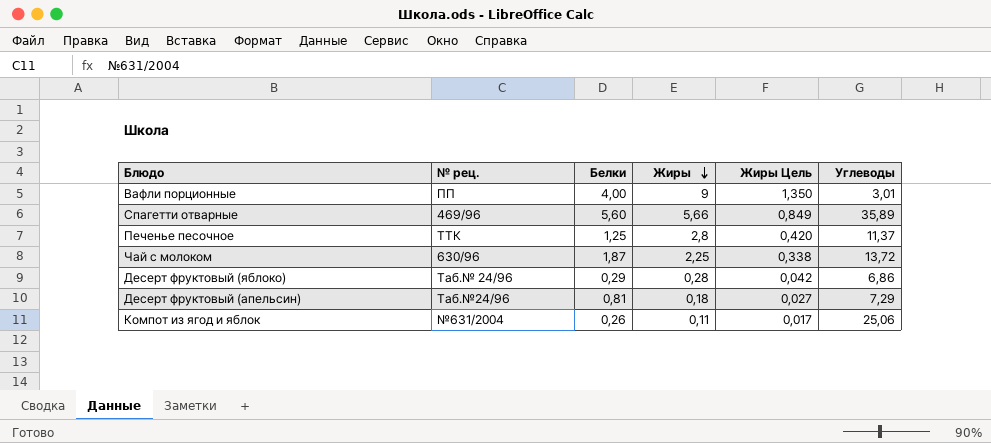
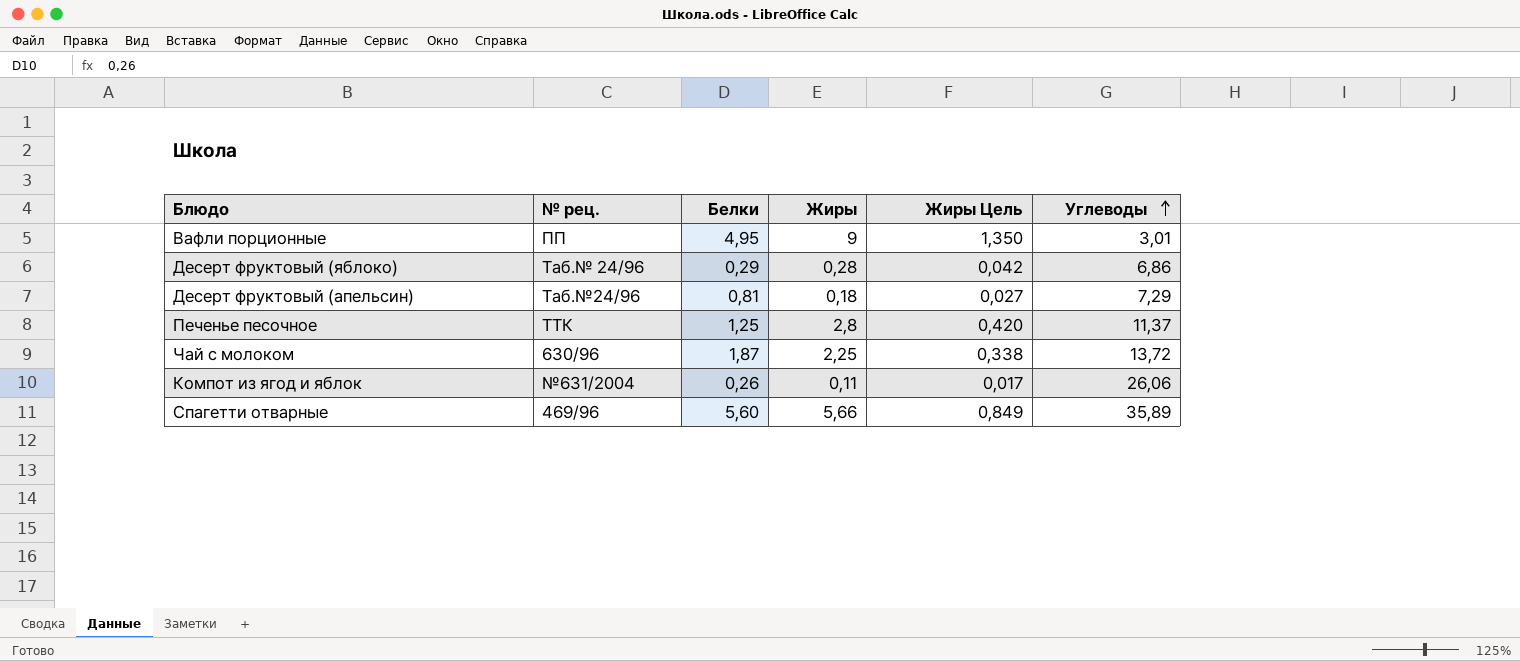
row order: Жиры descending -> Углеводы ascending
Вафли порционные | Белки: 4,00 -> 4,95
Компот из ягод и яблок | Углеводы: 25,06 -> 26,06

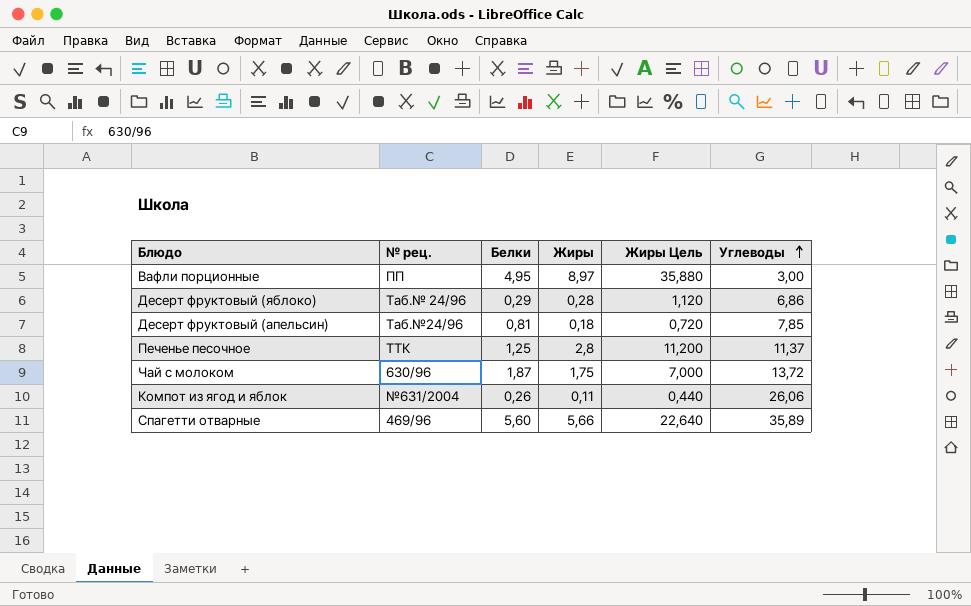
column Жиры Цель | formula: [Жиры] * 0,15 -> [Жиры] * 4
Вафли порционные | Жиры: 9 -> 8,97
Вафли порционные | Углеводы: 3,01 -> 3,00
Десерт фруктовый (апельсин) | Углеводы: 7,29 -> 7,85
Чай с молоком | Жиры: 2,25 -> 1,75

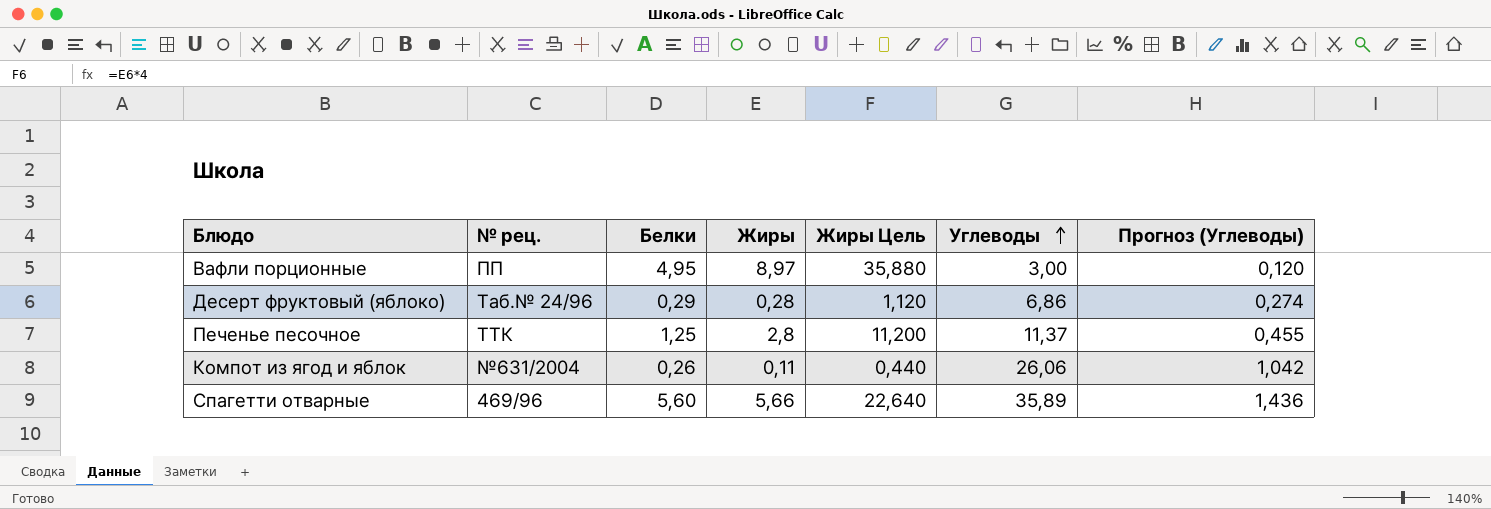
column Прогноз (Углеводы) | formula: none -> [Углеводы] * 0,04
row Десерт фруктовый (апельсин): Таб.№24/96 | 0,81 | 0,18 | 0,720 | 7,85 -> none
row Чай с молоком: 630/96 | 1,87 | 1,75 | 7,000 | 13,72 -> none

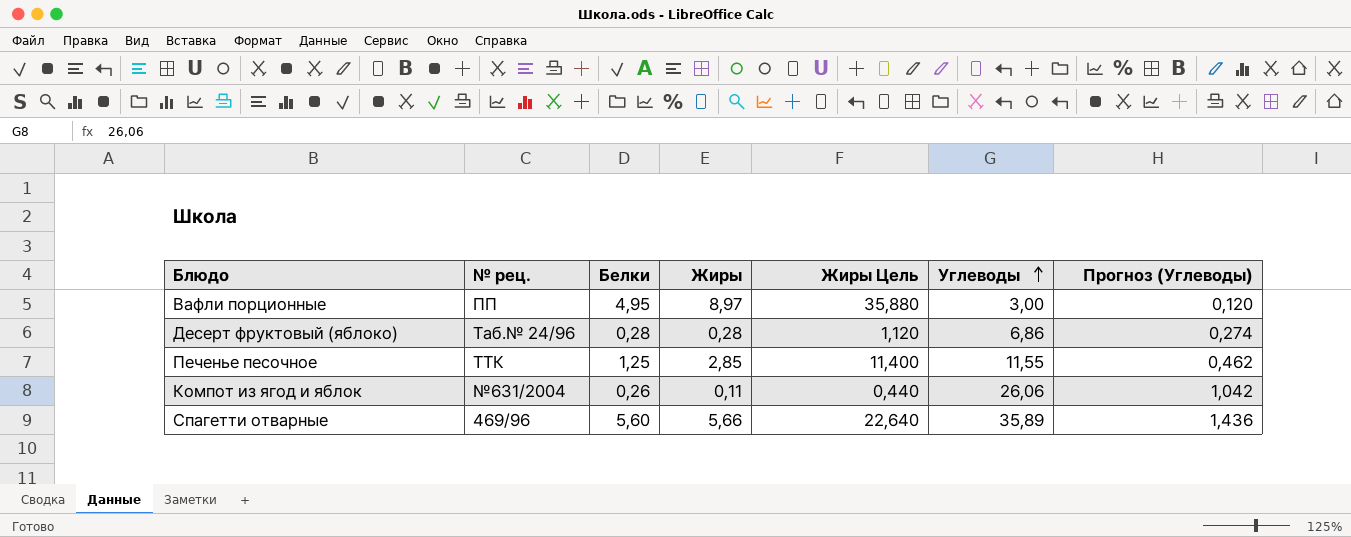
Десерт фруктовый (яблоко) | Белки: 0,29 -> 0,28
Печенье песочное | Жиры: 2,8 -> 2,85
Печенье песочное | Жиры Цель: 11,200 -> 11,400
Печенье песочное | Углеводы: 11,37 -> 11,55
Печенье песочное | Прогноз (Углеводы): 0,455 -> 0,462

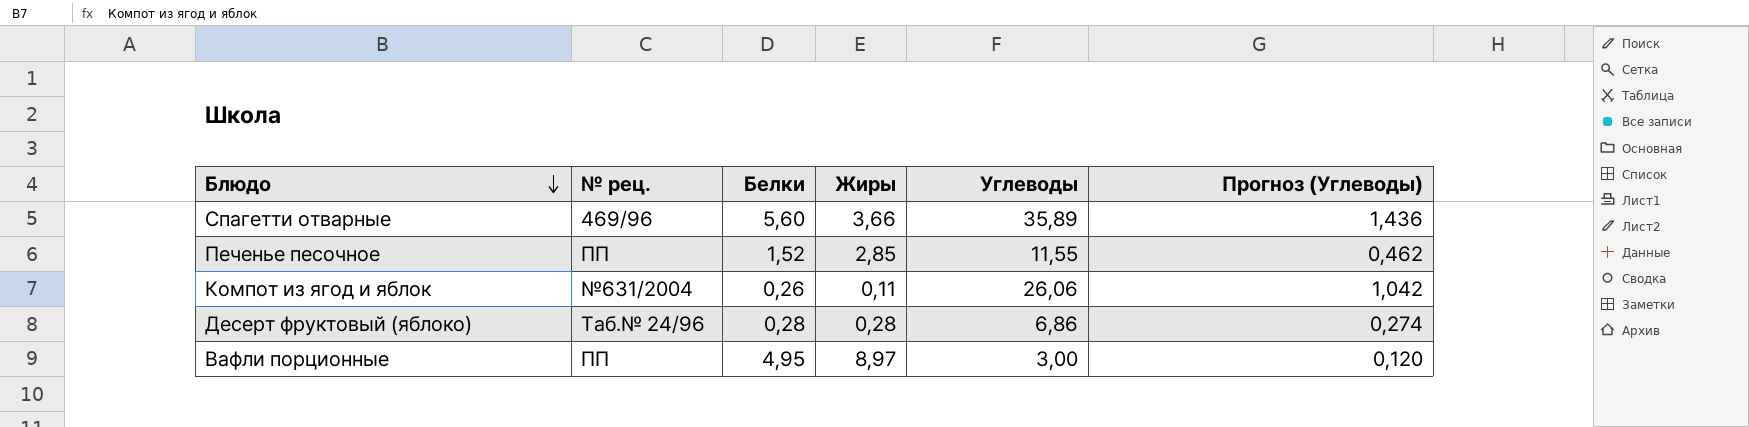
row order: Углеводы ascending -> Блюдо descending
column Жиры Цель | formula: [Жиры] * 4 -> none
Спагетти отварные | Жиры: 5,66 -> 3,66
Печенье песочное | № рец.: ТТК -> ПП
Печенье песочное | Белки: 1,25 -> 1,52

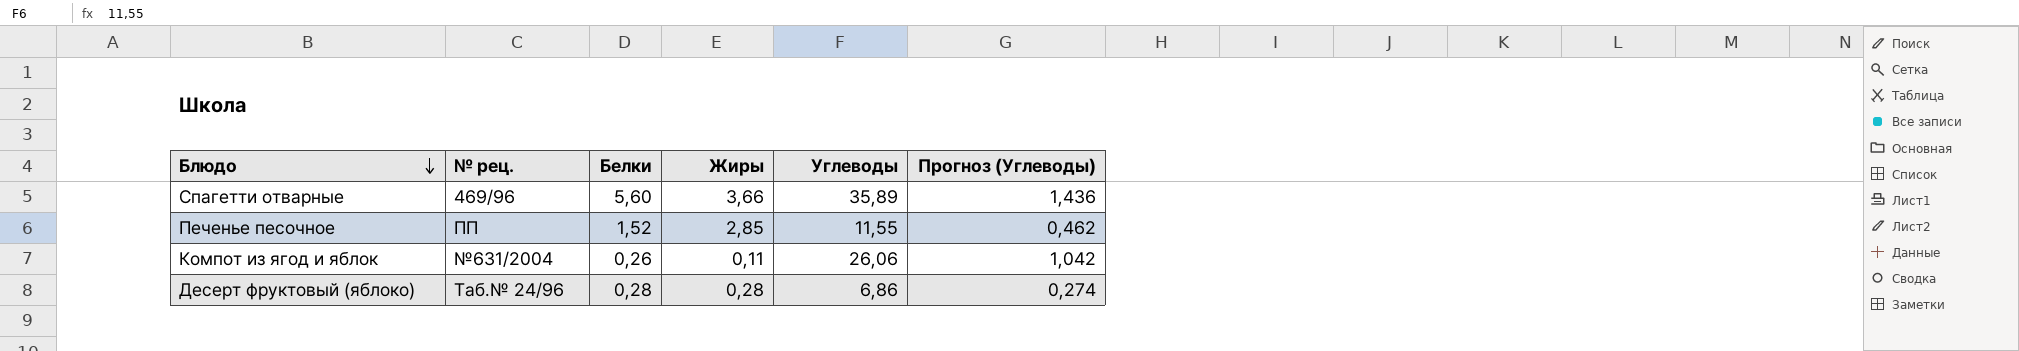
row Вафли порционные: ПП | 4,95 | 8,97 | 3,00 | 0,120 -> none

